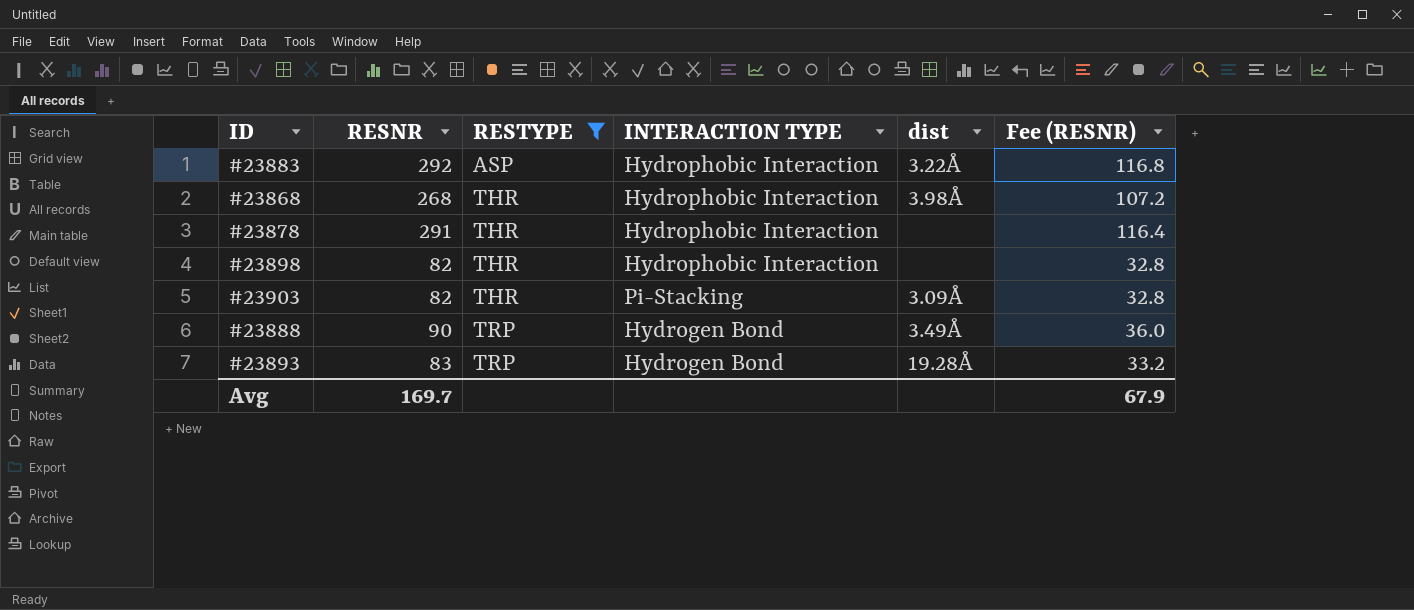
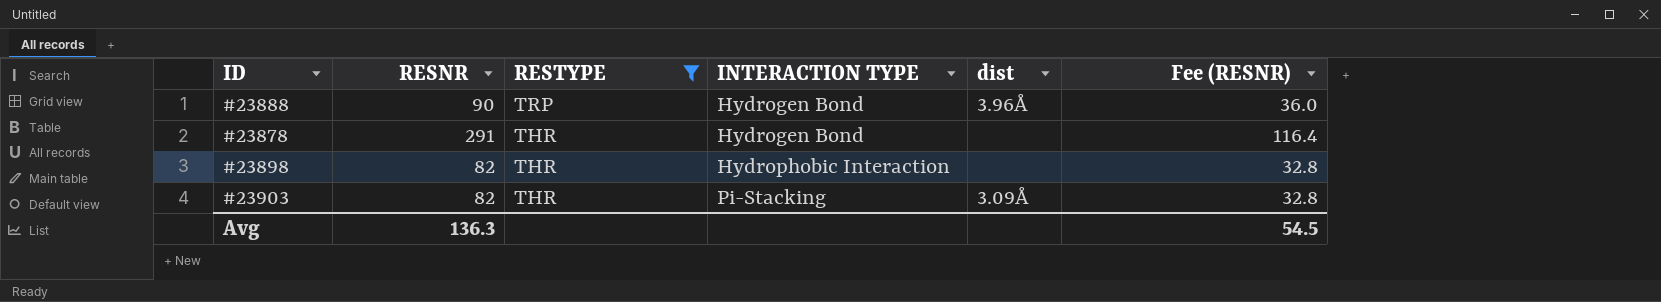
row order: RESTYPE ascending -> RESTYPE descending
row #23883: 292 | ASP | Hydrophobic Interaction | 3.22Å | 116.8 -> none
row #23868: 268 | THR | Hydrophobic Interaction | 3.98Å | 107.2 -> none
row #23893: 83 | TRP | Hydrogen Bond | 19.28Å | 33.2 -> none
#23888 | dist: 3.49Å -> 3.96Å
#23878 | INTERACTION TYPE: Hydrophobic Interaction -> Hydrogen Bond
Avg | RESNR: 169.7 -> 136.3
Avg | Fee (RESNR): 67.9 -> 54.5

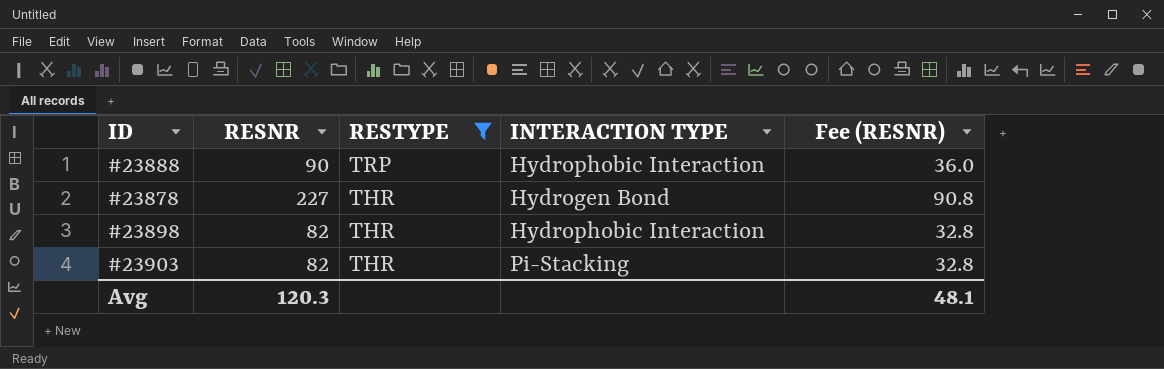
column dist | position: 5 -> none
#23888 | INTERACTION TYPE: Hydrogen Bond -> Hydrophobic Interaction
#23878 | RESNR: 291 -> 227
#23878 | Fee (RESNR): 116.4 -> 90.8
Avg | RESNR: 136.3 -> 120.3
Avg | Fee (RESNR): 54.5 -> 48.1

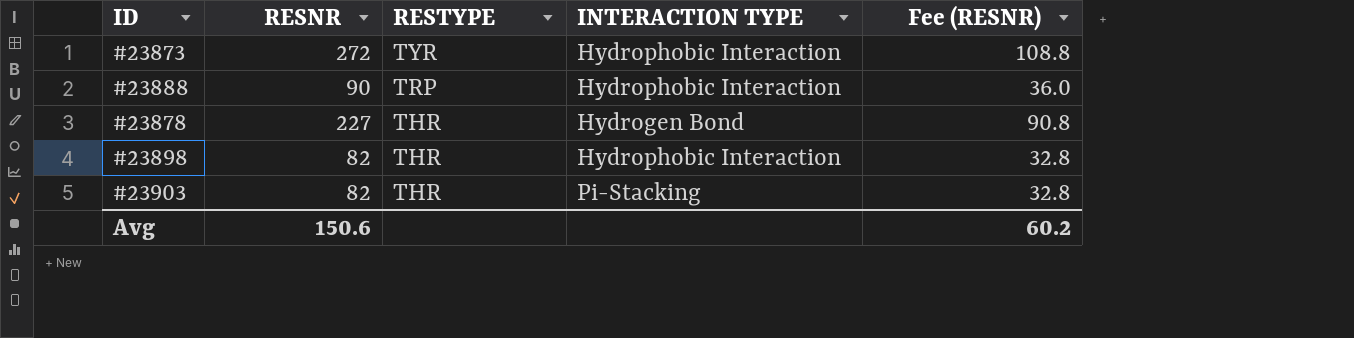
filter: RESTYPE != TYR -> none
Avg | RESNR: 120.3 -> 150.6
Avg | Fee (RESNR): 48.1 -> 60.2

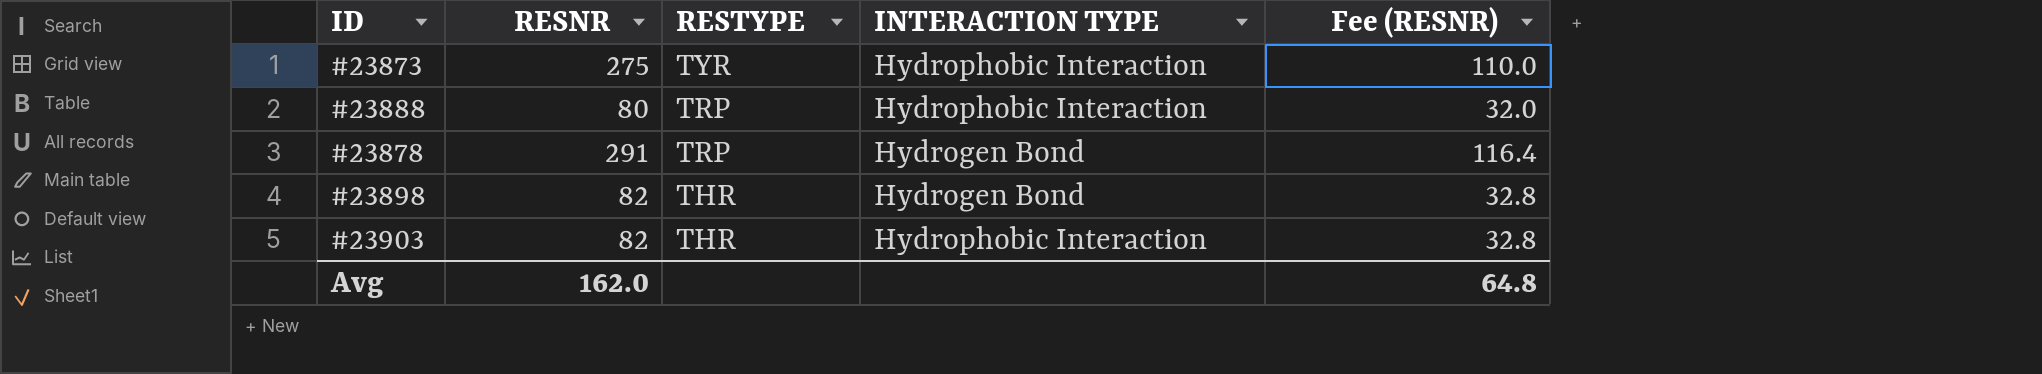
#23873 | RESNR: 272 -> 275
#23873 | Fee (RESNR): 108.8 -> 110.0
#23888 | RESNR: 90 -> 80
#23888 | Fee (RESNR): 36.0 -> 32.0
#23878 | RESNR: 227 -> 291
#23878 | RESTYPE: THR -> TRP
#23878 | Fee (RESNR): 90.8 -> 116.4
#23898 | INTERACTION TYPE: Hydrophobic Interaction -> Hydrogen Bond
#23903 | INTERACTION TYPE: Pi-Stacking -> Hydrophobic Interaction
Avg | RESNR: 150.6 -> 162.0
Avg | Fee (RESNR): 60.2 -> 64.8

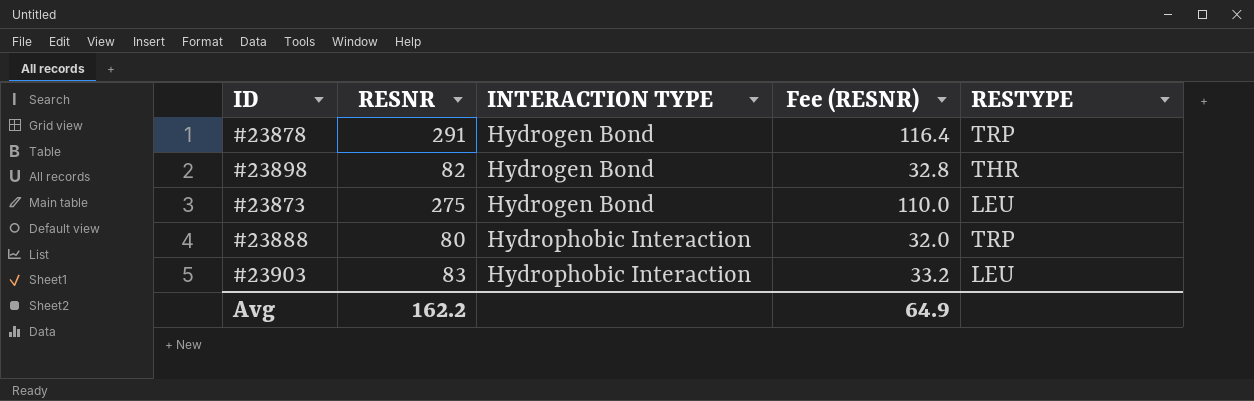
row order: RESTYPE descending -> INTERACTION TYPE ascending
column RESTYPE | position: 3 -> 5
#23873 | INTERACTION TYPE: Hydrophobic Interaction -> Hydrogen Bond
#23873 | RESTYPE: TYR -> LEU
#23903 | RESNR: 82 -> 83
#23903 | Fee (RESNR): 32.8 -> 33.2
#23903 | RESTYPE: THR -> LEU
Avg | RESNR: 162.0 -> 162.2
Avg | Fee (RESNR): 64.8 -> 64.9

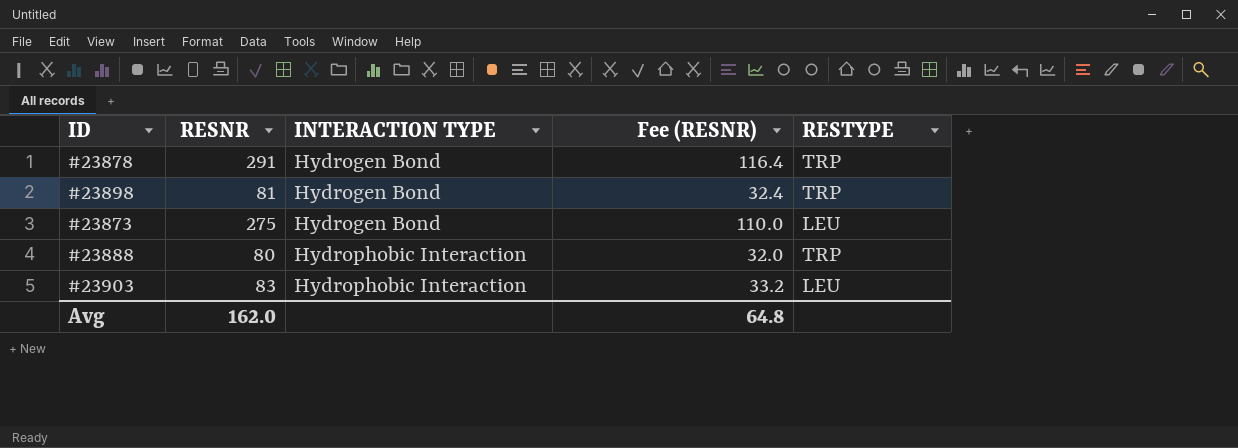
#23898 | RESNR: 82 -> 81
#23898 | Fee (RESNR): 32.8 -> 32.4
#23898 | RESTYPE: THR -> TRP
Avg | RESNR: 162.2 -> 162.0
Avg | Fee (RESNR): 64.9 -> 64.8

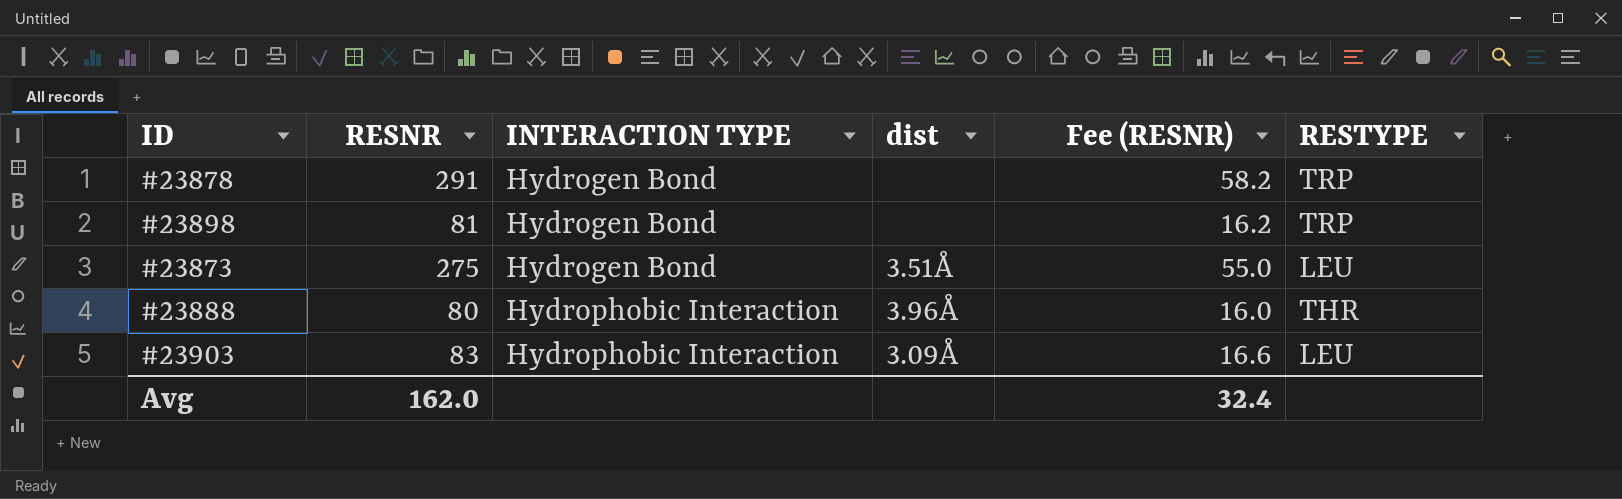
column dist | position: none -> 4
column Fee (RESNR) | formula: [RESNR] * 0.4 -> [RESNR] * 0.2
#23888 | RESTYPE: TRP -> THR
Avg | Fee (RESNR): 64.8 -> 32.4

